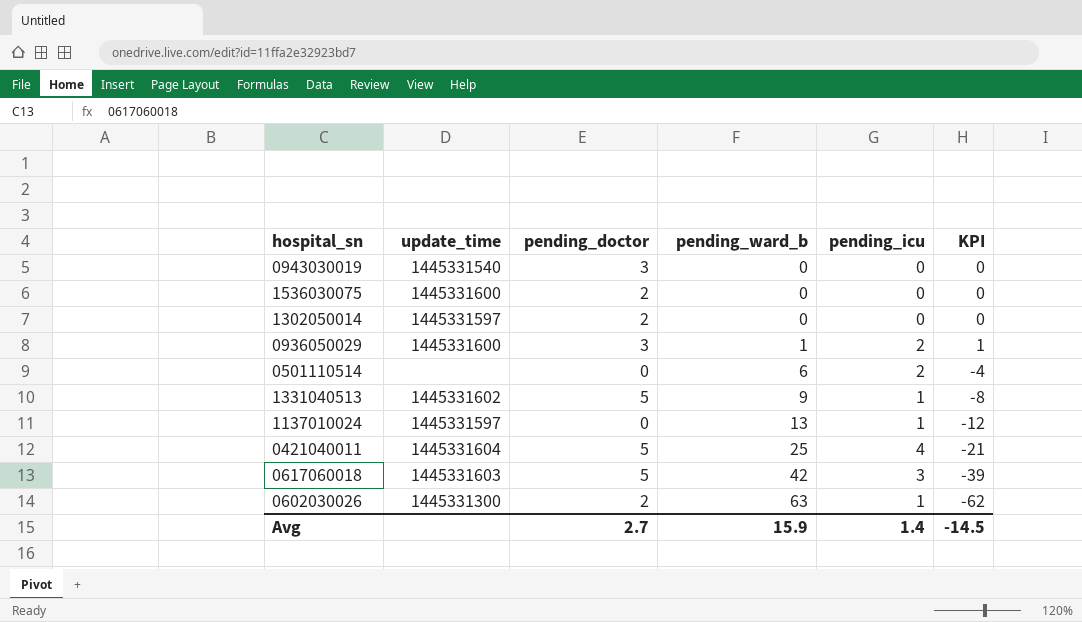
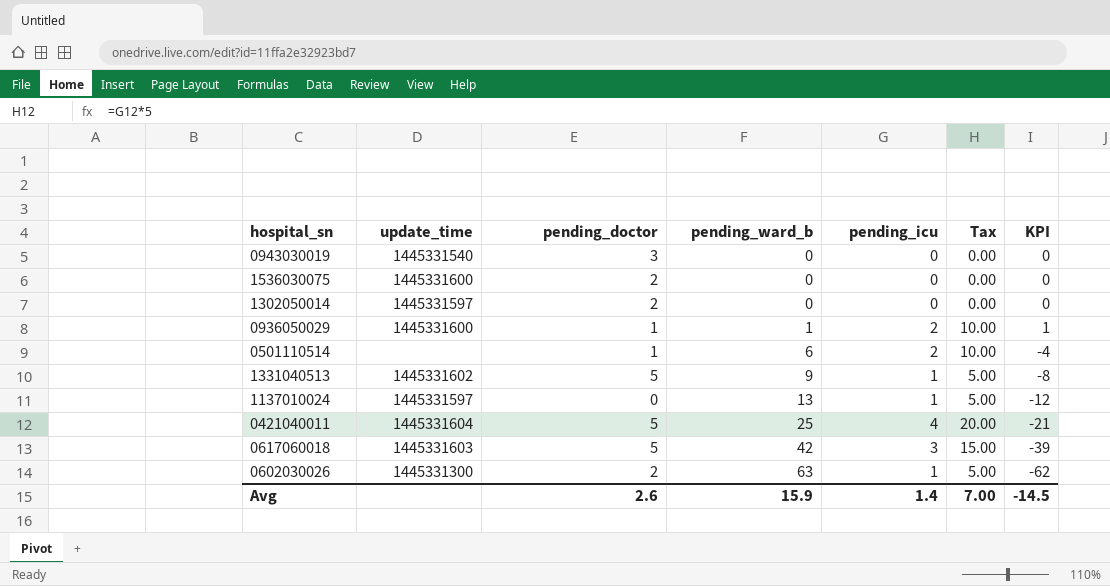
column Tax | formula: none -> [pending_icu] * 5
0936050029 | pending_doctor: 3 -> 1
0501110514 | pending_doctor: 0 -> 1
Avg | pending_doctor: 2.7 -> 2.6

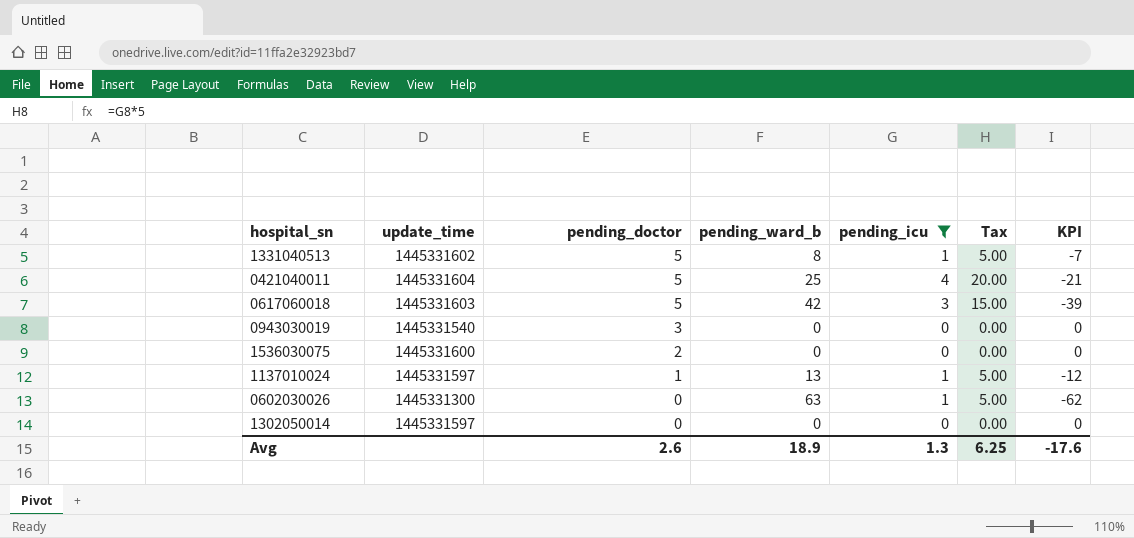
filter: none -> pending_icu != 2
row order: pending_ward_b ascending -> pending_doctor descending
1331040513 | pending_ward_b: 9 -> 8
1331040513 | KPI: -8 -> -7
1137010024 | pending_doctor: 0 -> 1
0602030026 | pending_doctor: 2 -> 0
1302050014 | pending_doctor: 2 -> 0
Avg | pending_ward_b: 15.9 -> 18.9
Avg | pending_icu: 1.4 -> 1.3
Avg | Tax: 7.00 -> 6.25
Avg | KPI: -14.5 -> -17.6

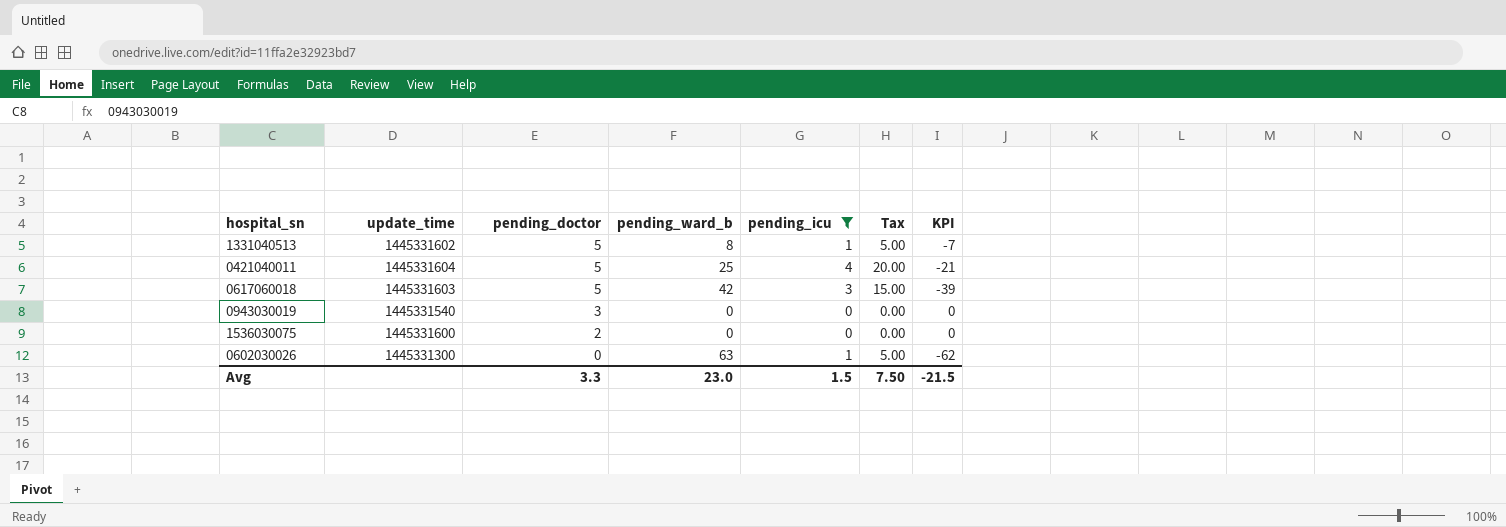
row 1137010024: 1445331597 | 1 | 13 | 1 | 5.00 | -12 -> none
row 1302050014: 1445331597 | 0 | 0 | 0 | 0.00 | 0 -> none
Avg | pending_doctor: 2.6 -> 3.3
Avg | pending_ward_b: 18.9 -> 23.0
Avg | pending_icu: 1.3 -> 1.5
Avg | Tax: 6.25 -> 7.50
Avg | KPI: -17.6 -> -21.5

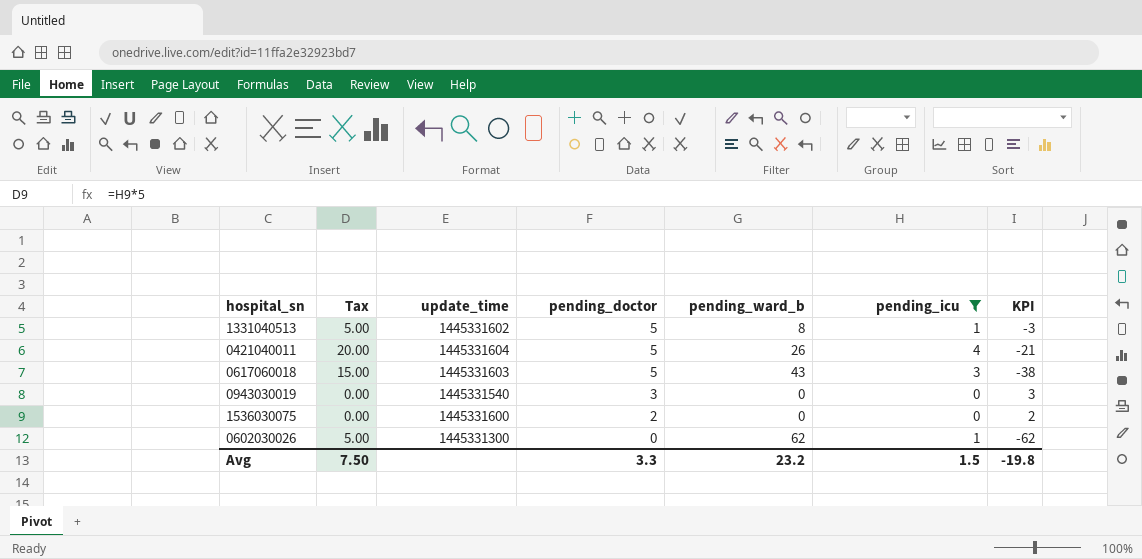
column Tax | position: 6 -> 2
column KPI | formula: [pending_icu] - [pending_ward_b] -> [pending_doctor] - [pending_ward_b]
0421040011 | pending_ward_b: 25 -> 26
0617060018 | pending_ward_b: 42 -> 43
0602030026 | pending_ward_b: 63 -> 62
Avg | pending_ward_b: 23.0 -> 23.2
Avg | KPI: -21.5 -> -19.8

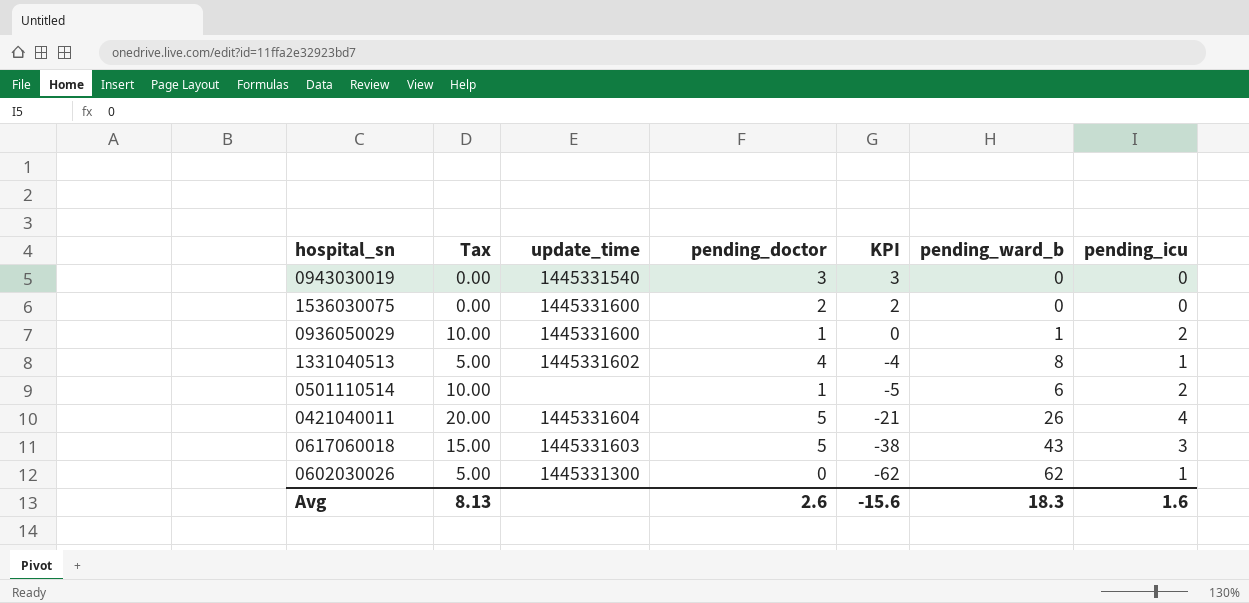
filter: pending_icu != 2 -> none
row order: pending_doctor descending -> KPI descending
column KPI | position: 7 -> 5
1331040513 | pending_doctor: 5 -> 4
1331040513 | KPI: -3 -> -4
Avg | Tax: 7.50 -> 8.13
Avg | pending_doctor: 3.3 -> 2.6
Avg | KPI: -19.8 -> -15.6
Avg | pending_ward_b: 23.2 -> 18.3
Avg | pending_icu: 1.5 -> 1.6

